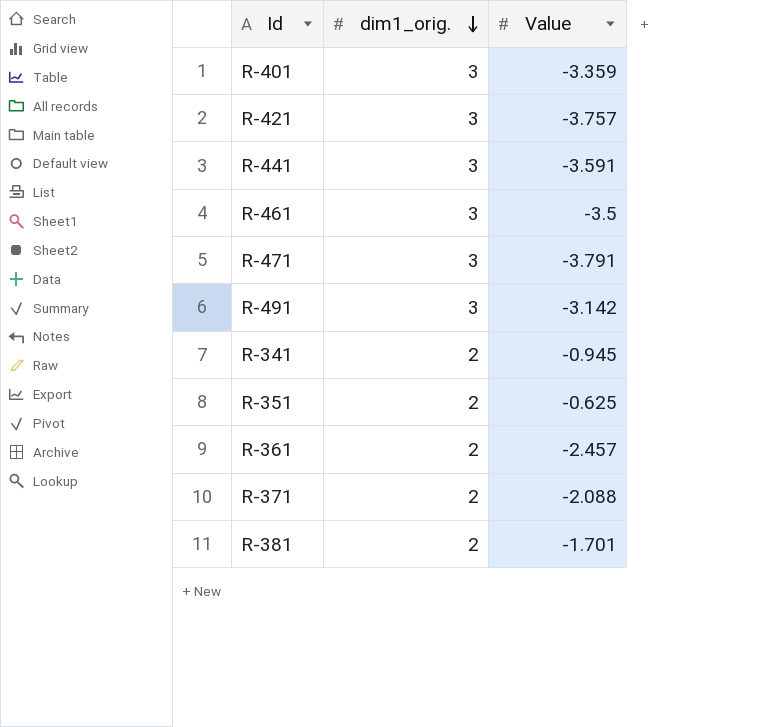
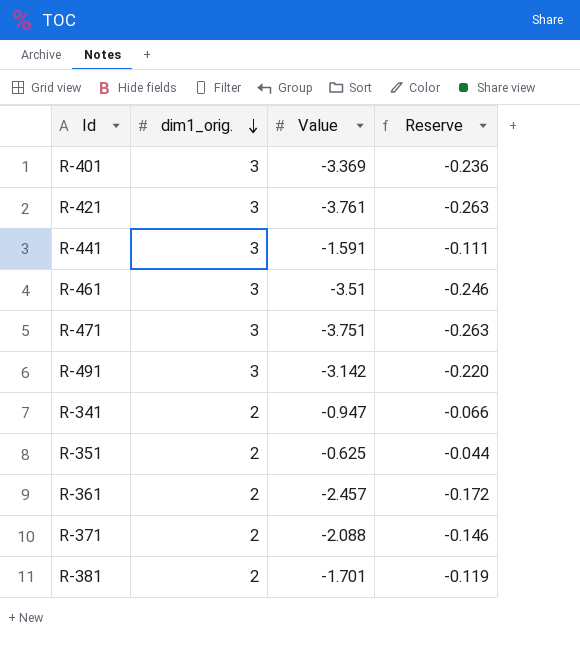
column Reserve | formula: none -> [Value] * 0.07
R-401 | Value: -3.359 -> -3.369
R-421 | Value: -3.757 -> -3.761
R-441 | Value: -3.591 -> -1.591
R-461 | Value: -3.5 -> -3.51
R-471 | Value: -3.791 -> -3.751
R-341 | Value: -0.945 -> -0.947

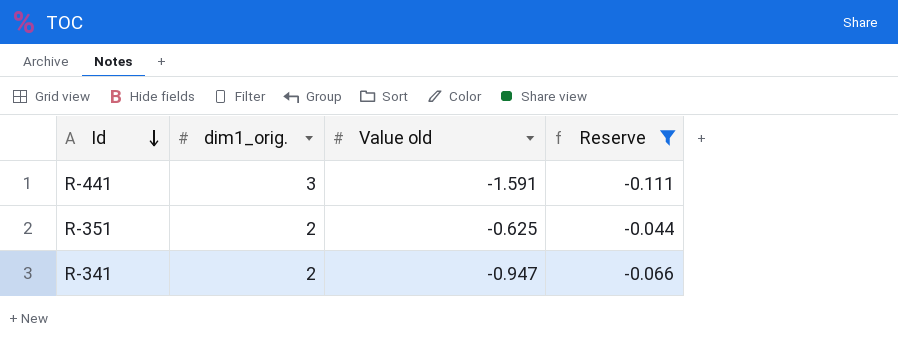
filter: none -> Reserve >= -0.111
row order: dim1_orig. descending -> Id descending
column name: Value -> Value old

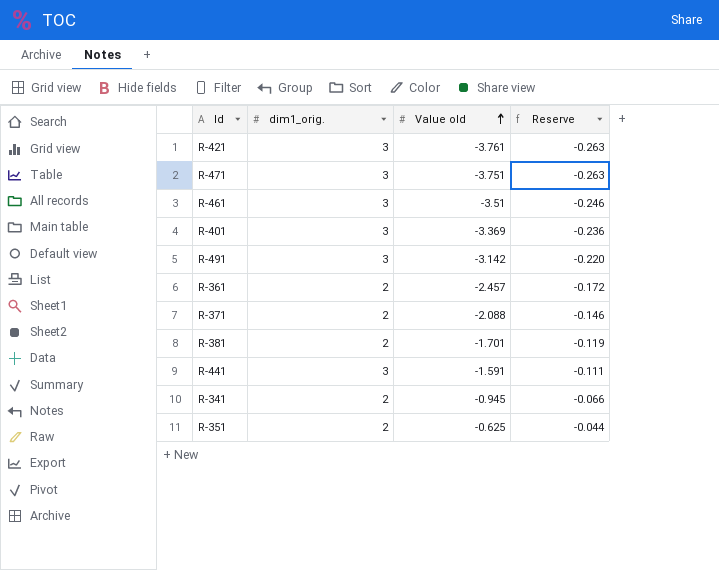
filter: Reserve >= -0.111 -> none
row order: Id descending -> Value old ascending
R-341 | Value old: -0.947 -> -0.945

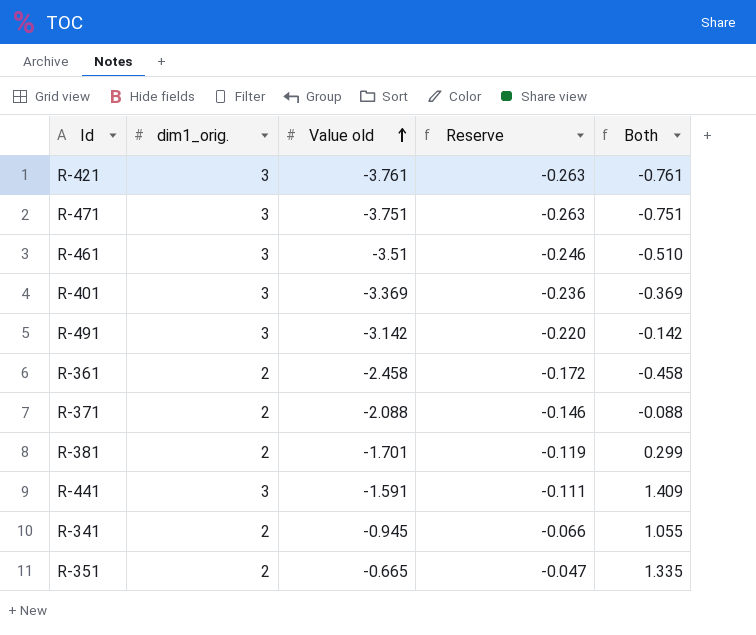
column Both | formula: none -> [dim1_orig.] + [Value old]
R-361 | Value old: -2.457 -> -2.458
R-351 | Value old: -0.625 -> -0.665
R-351 | Reserve: -0.044 -> -0.047

